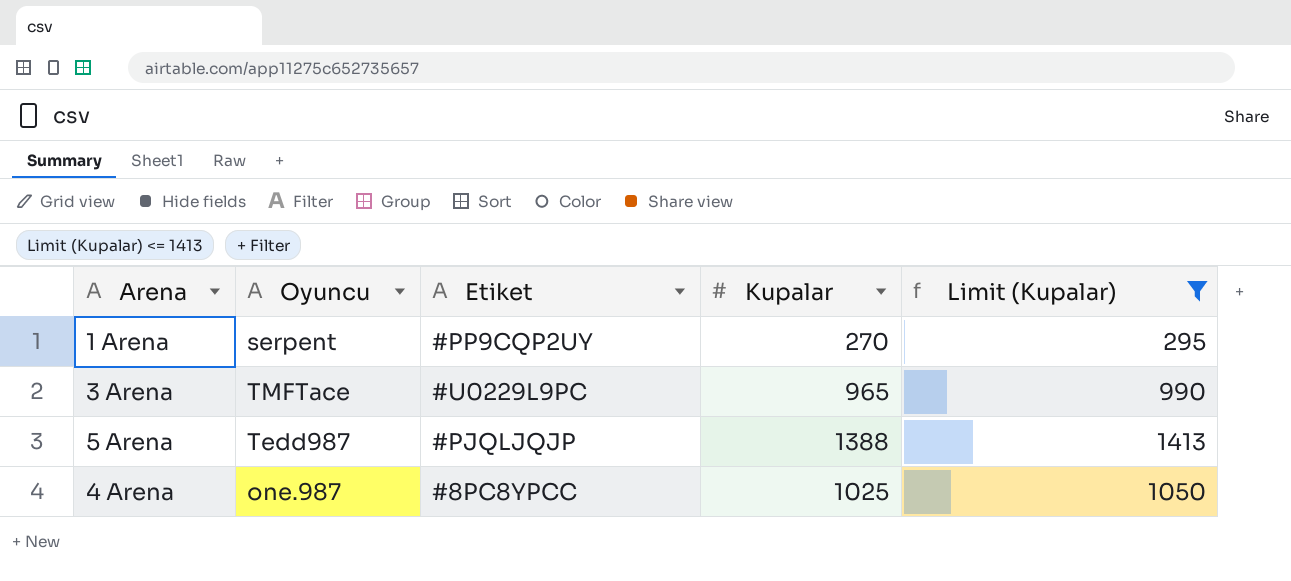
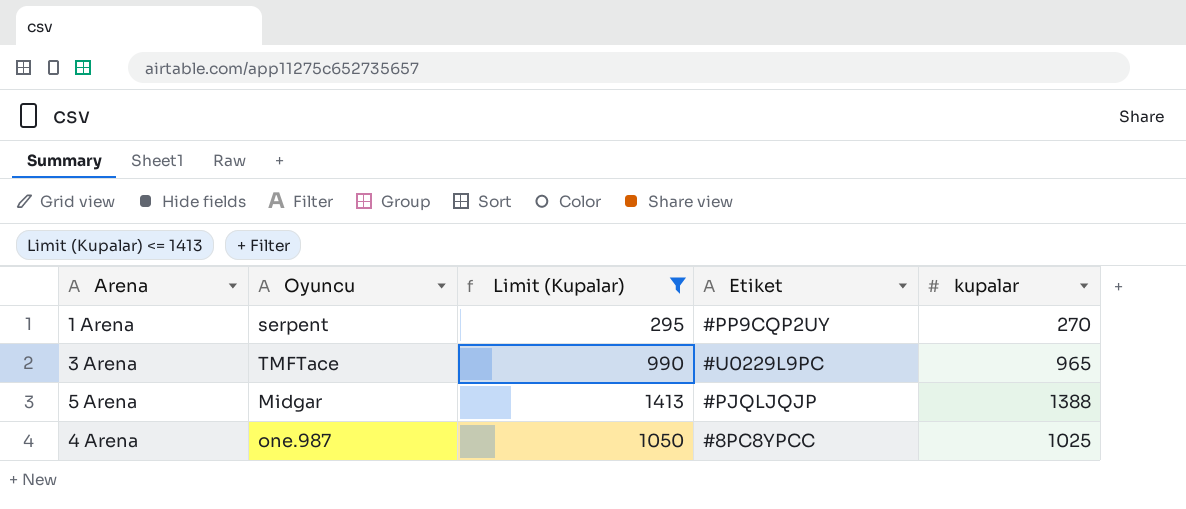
column Limit (Kupalar) | position: 5 -> 3
column name: Kupalar -> kupalar
5 Arena | Oyuncu: Tedd987 -> Midgar

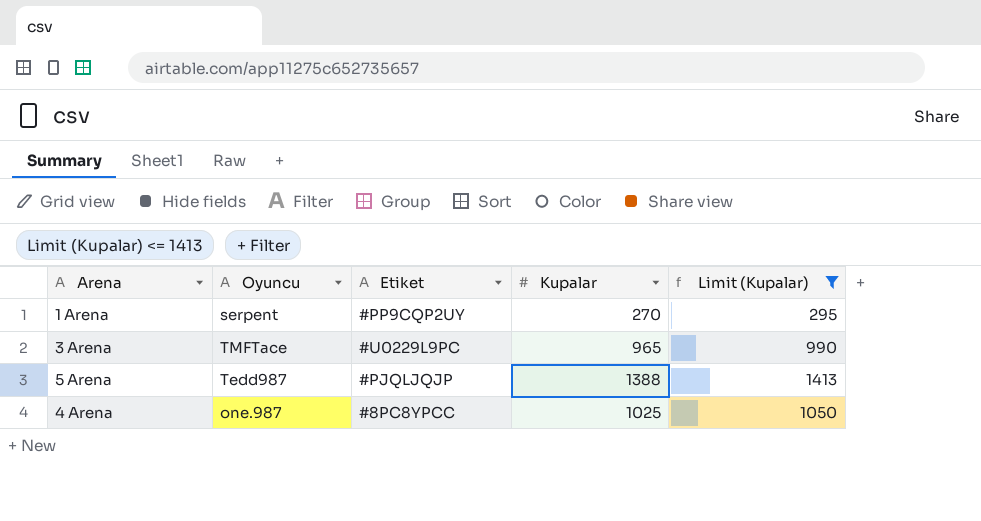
column name: kupalar -> Kupalar
column Limit (Kupalar) | position: 3 -> 5
5 Arena | Oyuncu: Midgar -> Tedd987

